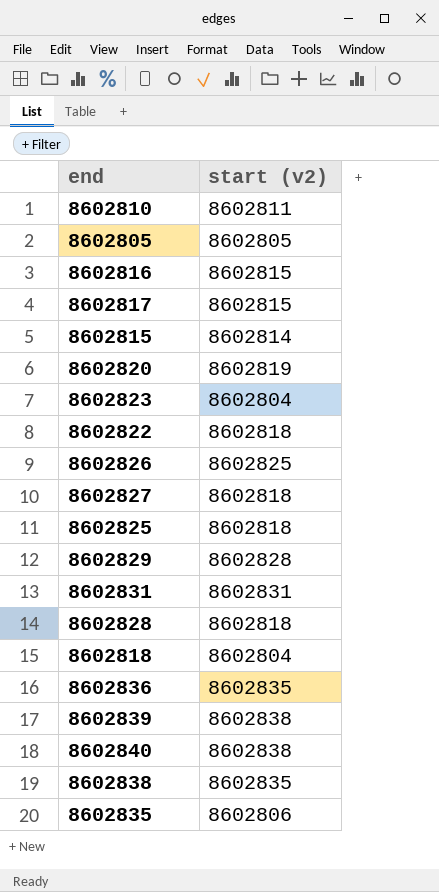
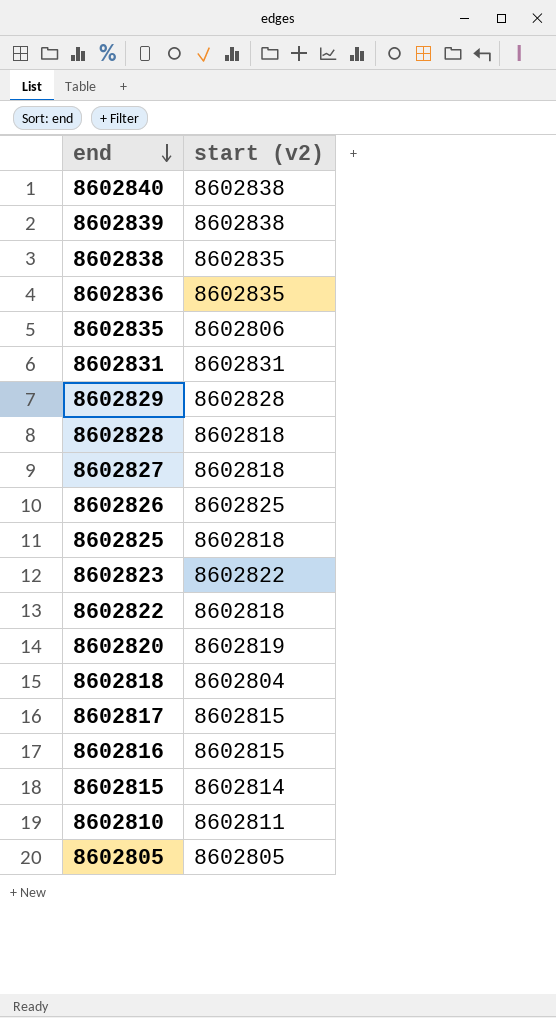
row order: none -> end descending
8602823 | start (v2): 8602804 -> 8602822

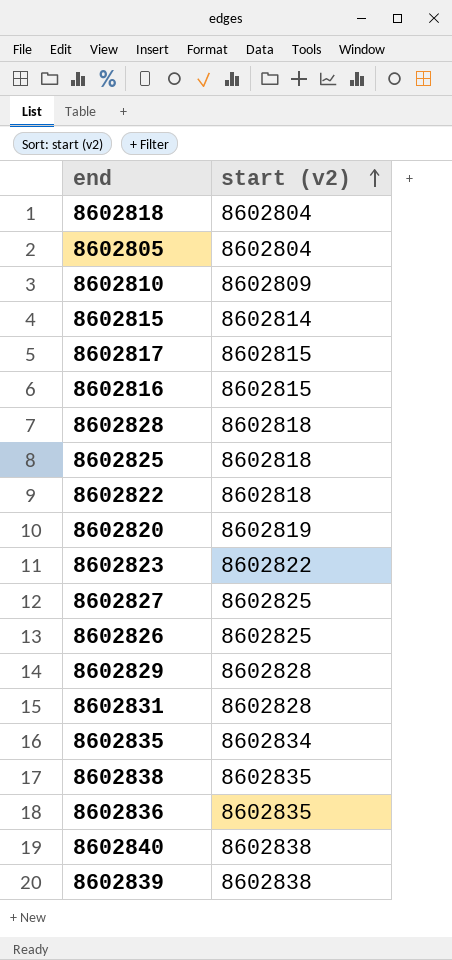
row order: end descending -> start (v2) ascending
8602805 | start (v2): 8602805 -> 8602804
8602810 | start (v2): 8602811 -> 8602809
8602827 | start (v2): 8602818 -> 8602825
8602831 | start (v2): 8602831 -> 8602828
8602835 | start (v2): 8602806 -> 8602834

